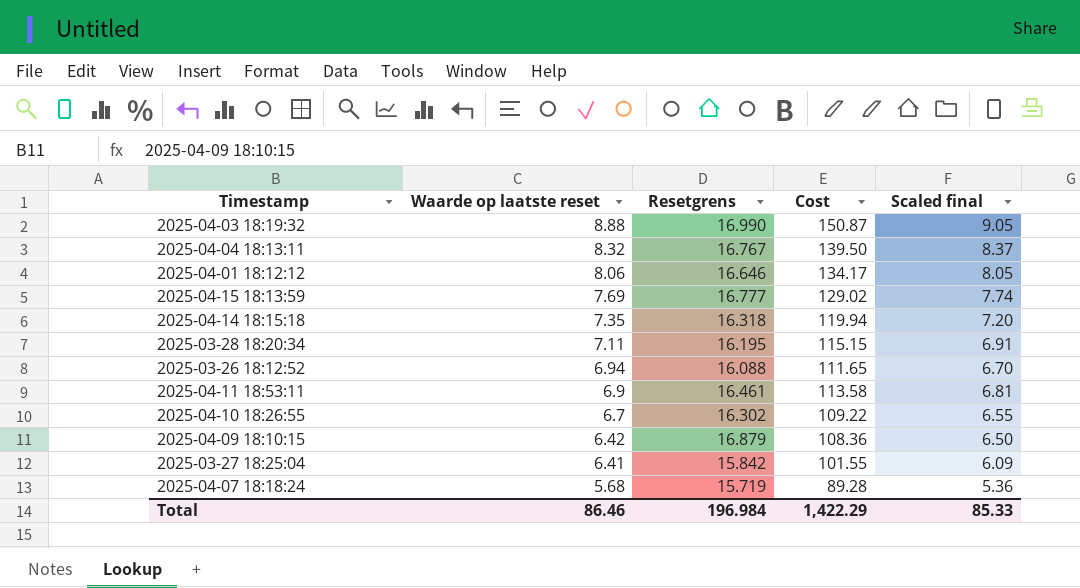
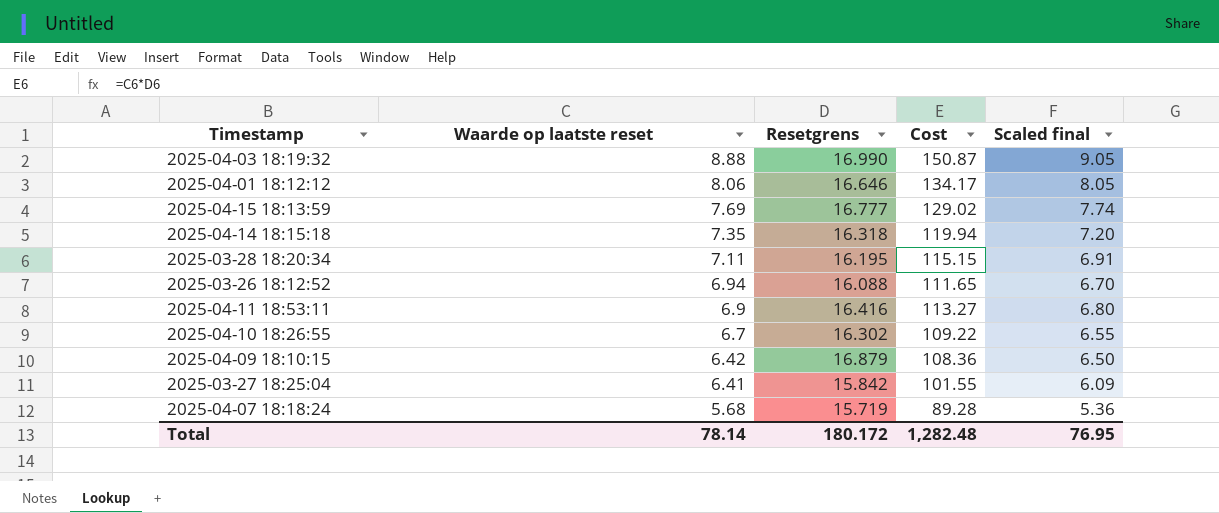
row 2025-04-04 18:13:11: 8.32 | 16.767 | 139.50 | 8.37 -> none
2025-04-11 18:53:11 | Resetgrens: 16.461 -> 16.416
2025-04-11 18:53:11 | Cost: 113.58 -> 113.27
2025-04-11 18:53:11 | Scaled final: 6.81 -> 6.80
Total | Waarde op laatste reset: 86.46 -> 78.14
Total | Resetgrens: 196.984 -> 180.172
Total | Cost: 1,422.29 -> 1,282.48
Total | Scaled final: 85.33 -> 76.95

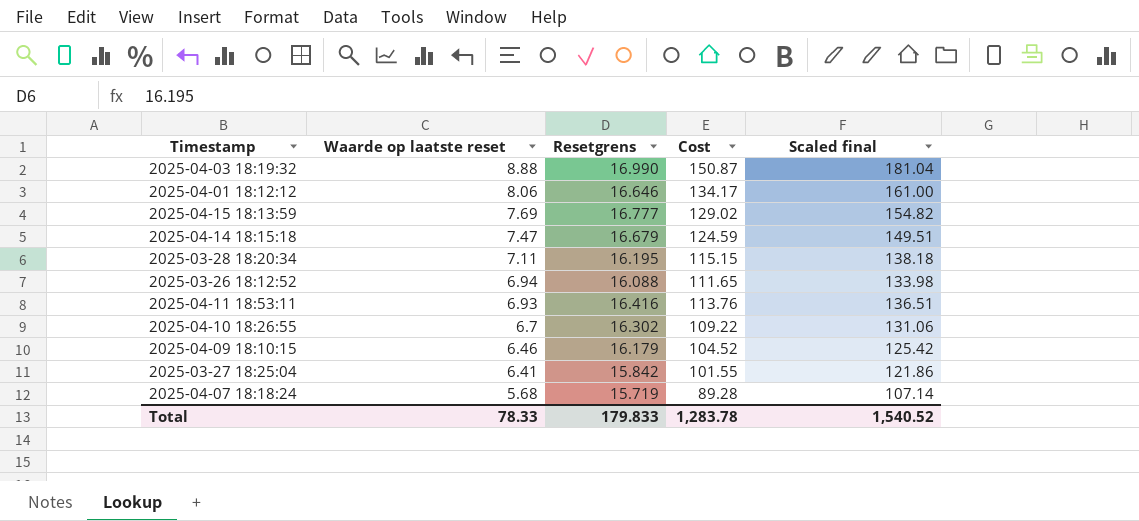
column Scaled final | formula: [Cost] * 0.06 -> [Cost] * 1.2
2025-04-14 18:15:18 | Waarde op laatste reset: 7.35 -> 7.47
2025-04-14 18:15:18 | Resetgrens: 16.318 -> 16.679
2025-04-14 18:15:18 | Cost: 119.94 -> 124.59
2025-04-11 18:53:11 | Waarde op laatste reset: 6.9 -> 6.93
2025-04-11 18:53:11 | Cost: 113.27 -> 113.76
2025-04-09 18:10:15 | Waarde op laatste reset: 6.42 -> 6.46
2025-04-09 18:10:15 | Resetgrens: 16.879 -> 16.179
2025-04-09 18:10:15 | Cost: 108.36 -> 104.52
Total | Waarde op laatste reset: 78.14 -> 78.33
Total | Resetgrens: 180.172 -> 179.833
Total | Cost: 1,282.48 -> 1,283.78
Total | Scaled final: 76.95 -> 1,540.52

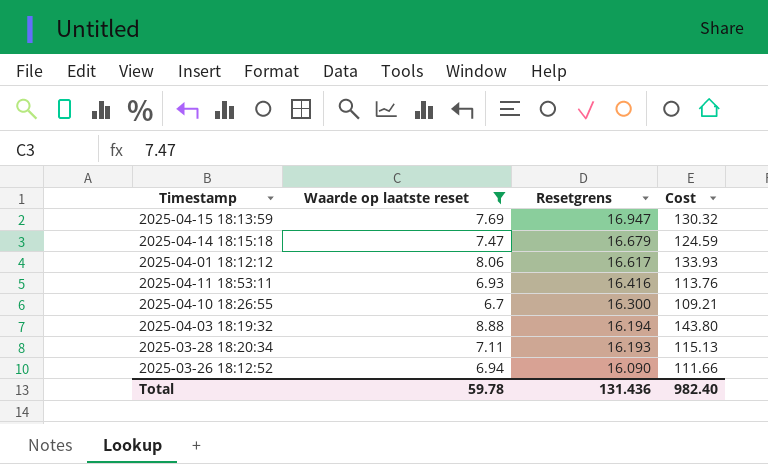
filter: none -> Waarde op laatste reset >= 6.7
row order: Waarde op laatste reset descending -> Resetgrens descending
column Scaled final | formula: [Cost] * 1.2 -> none
2025-04-15 18:13:59 | Resetgrens: 16.777 -> 16.947
2025-04-15 18:13:59 | Cost: 129.02 -> 130.32
2025-04-01 18:12:12 | Resetgrens: 16.646 -> 16.617
2025-04-01 18:12:12 | Cost: 134.17 -> 133.93
2025-04-10 18:26:55 | Resetgrens: 16.302 -> 16.300
2025-04-10 18:26:55 | Cost: 109.22 -> 109.21
2025-04-03 18:19:32 | Resetgrens: 16.990 -> 16.194
2025-04-03 18:19:32 | Cost: 150.87 -> 143.80
2025-03-28 18:20:34 | Resetgrens: 16.195 -> 16.193
2025-03-28 18:20:34 | Cost: 115.15 -> 115.13
2025-03-26 18:12:52 | Resetgrens: 16.088 -> 16.090
2025-03-26 18:12:52 | Cost: 111.65 -> 111.66
Total | Waarde op laatste reset: 78.33 -> 59.78
Total | Resetgrens: 179.833 -> 131.436
Total | Cost: 1,283.78 -> 982.40

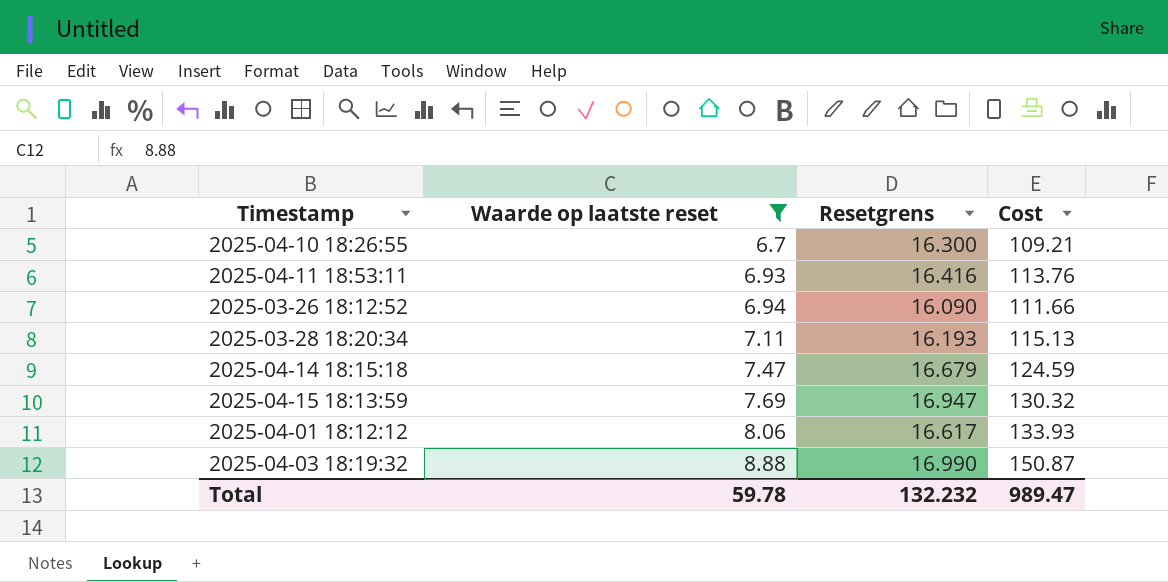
row order: Resetgrens descending -> Waarde op laatste reset ascending
2025-04-03 18:19:32 | Resetgrens: 16.194 -> 16.990
2025-04-03 18:19:32 | Cost: 143.80 -> 150.87
Total | Resetgrens: 131.436 -> 132.232
Total | Cost: 982.40 -> 989.47

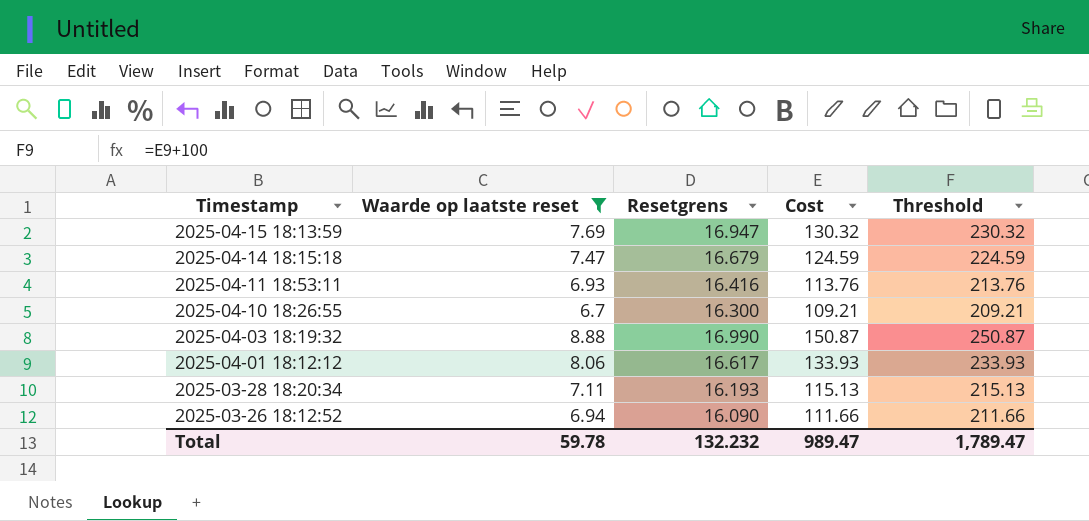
row order: Waarde op laatste reset ascending -> Timestamp descending
column Threshold | formula: none -> [Cost] + 100

